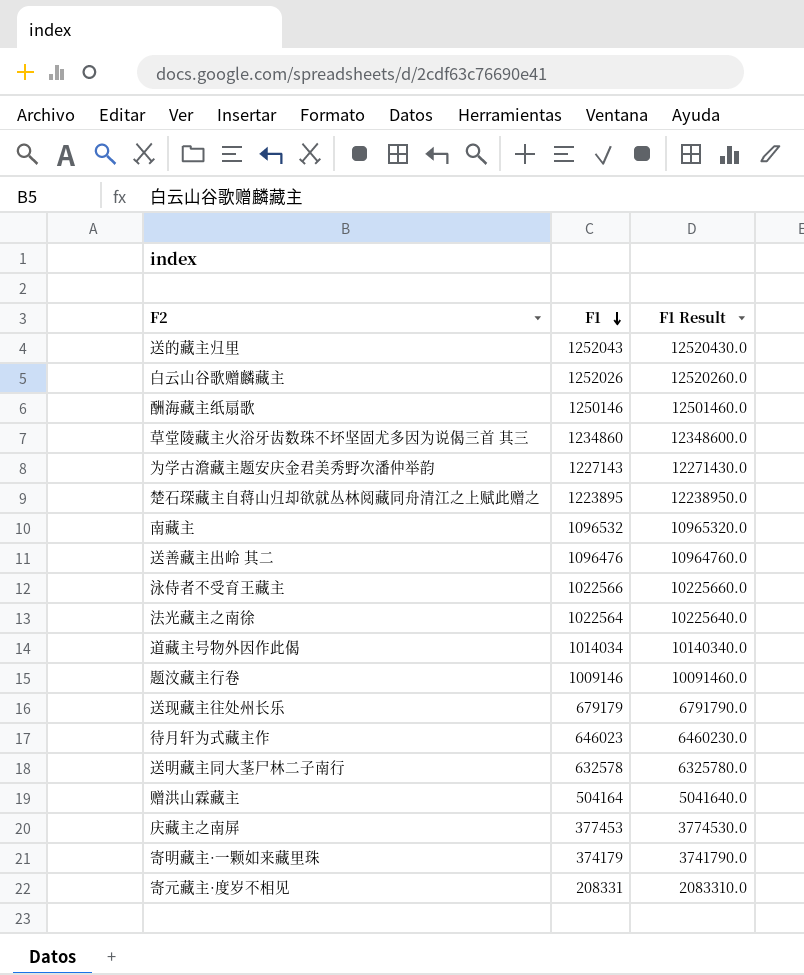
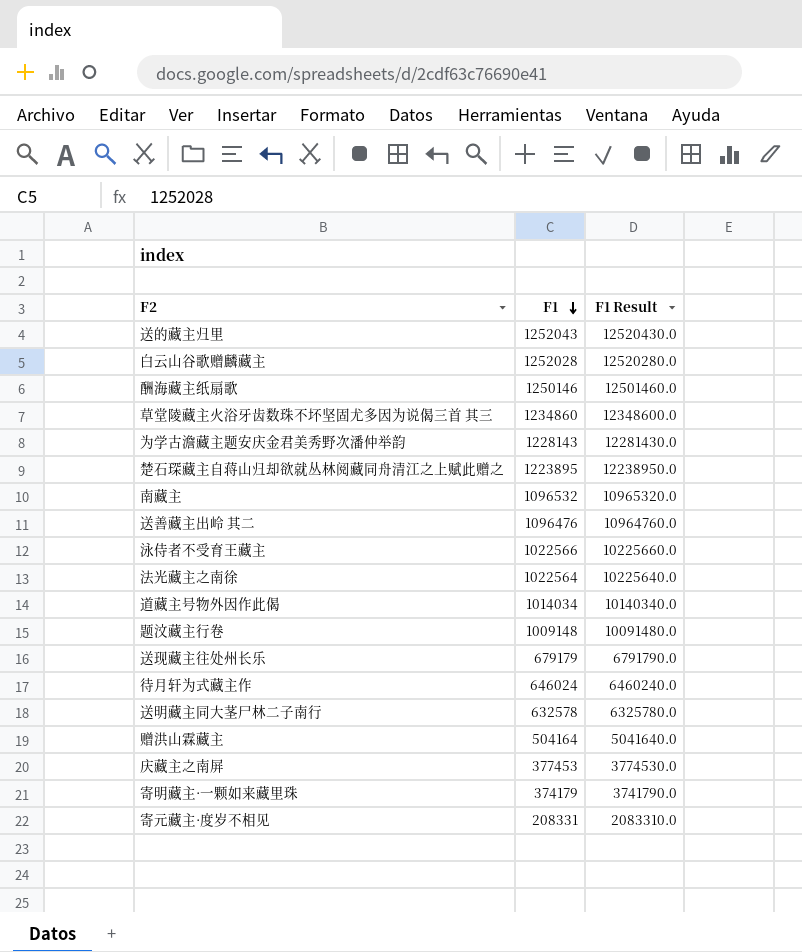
白云山谷歌赠麟藏主 | F1: 1252026 -> 1252028
白云山谷歌赠麟藏主 | F1 Result: 12520260.0 -> 12520280.0
为学古澹藏主题安庆金君美秀野次潘仲举韵 | F1: 1227143 -> 1228143
为学古澹藏主题安庆金君美秀野次潘仲举韵 | F1 Result: 12271430.0 -> 12281430.0
题汶藏主行卷 | F1: 1009146 -> 1009148
题汶藏主行卷 | F1 Result: 10091460.0 -> 10091480.0
待月轩为式藏主作 | F1: 646023 -> 646024
待月轩为式藏主作 | F1 Result: 6460230.0 -> 6460240.0

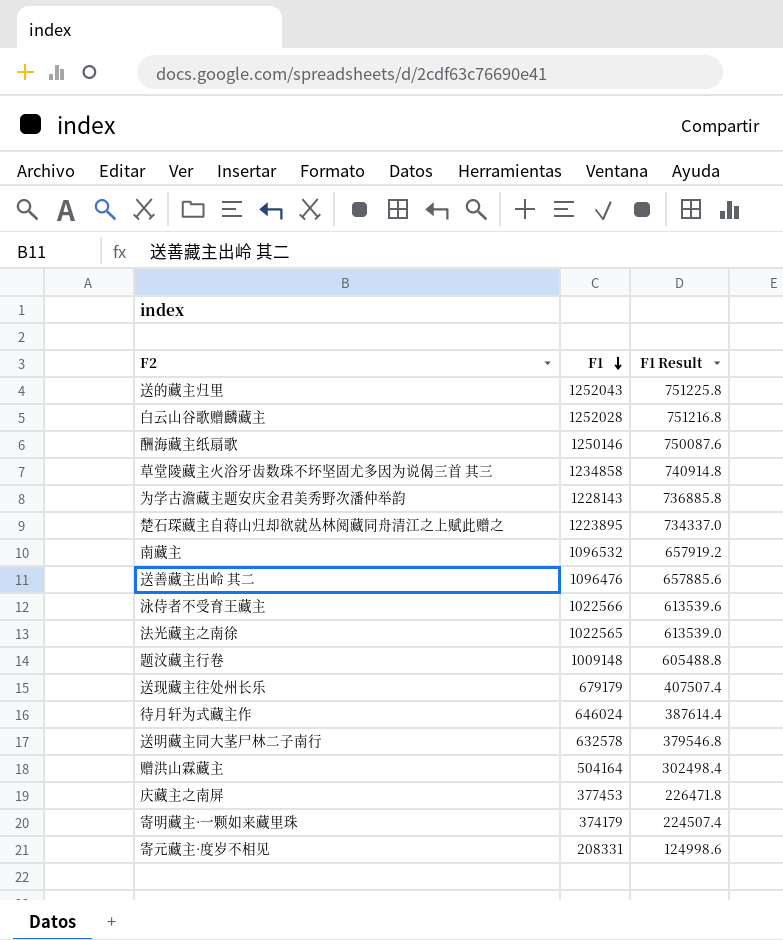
column F1 Result | formula: [F1] * 10 -> [F1] * 0.6
row 道藏主号物外因作此偈: 1014034 | 10140340.0 -> none
草堂陵藏主火浴牙齿数珠不坏坚固尤多因为说偈三首 其三 | F1: 1234860 -> 1234858
法光藏主之南徐 | F1: 1022564 -> 1022565

